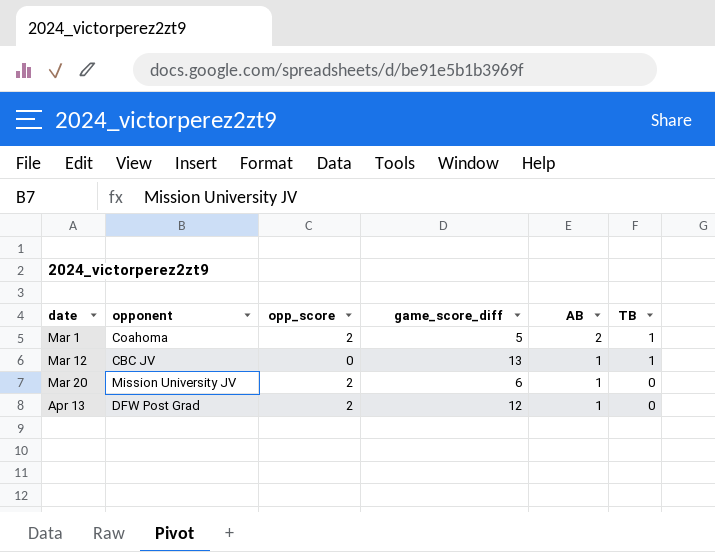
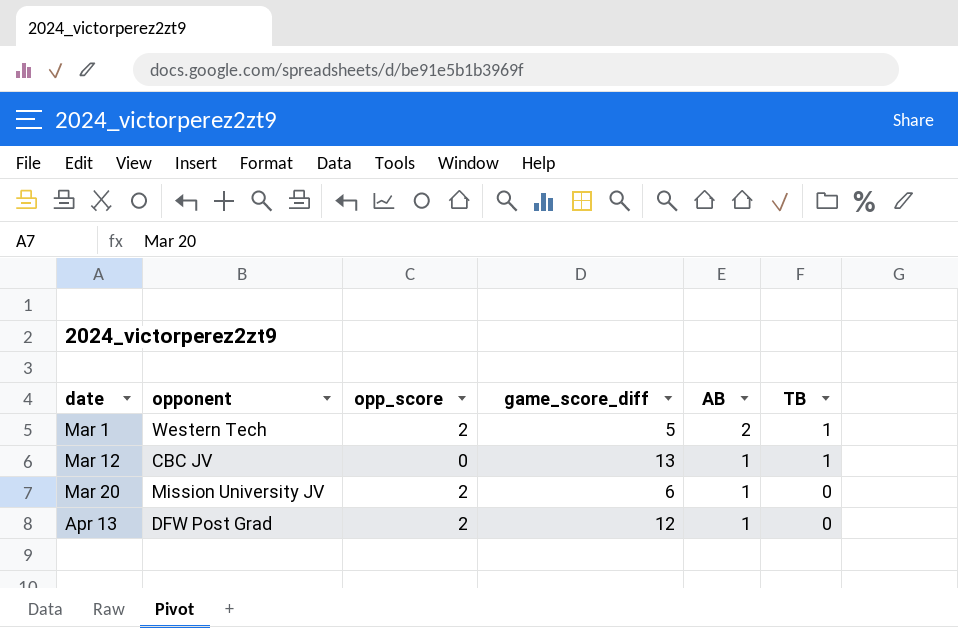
Mar 1 | opponent: Coahoma -> Western Tech

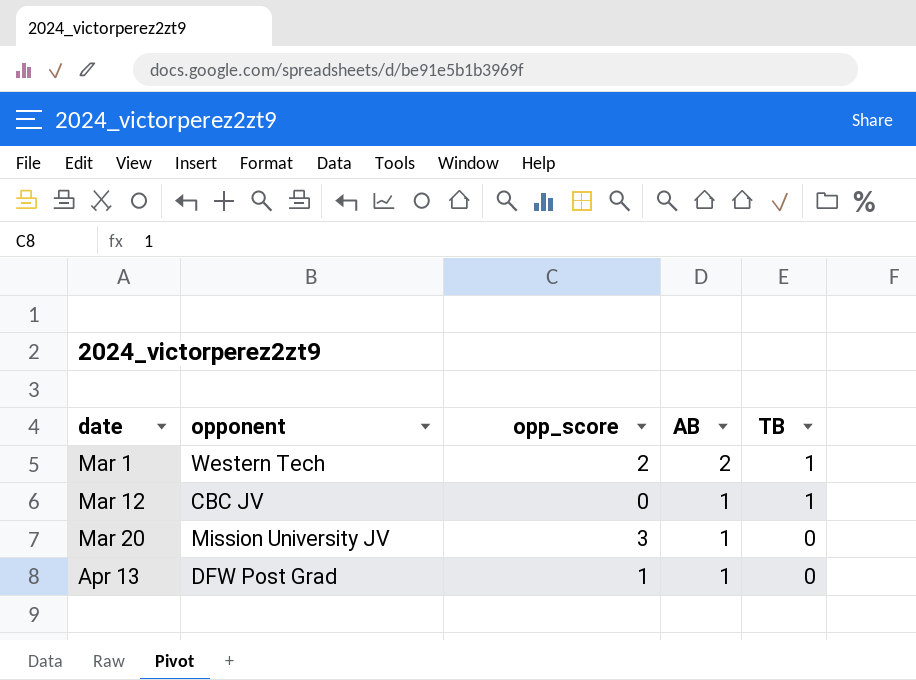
column game_score_diff | position: 4 -> none
Mar 20 | opp_score: 2 -> 3
Apr 13 | opp_score: 2 -> 1

